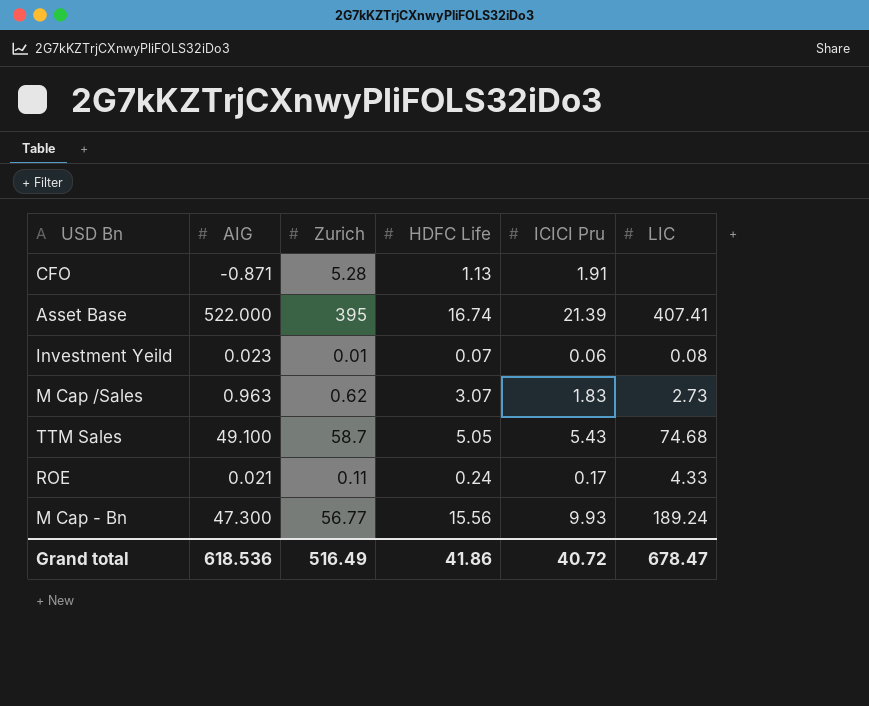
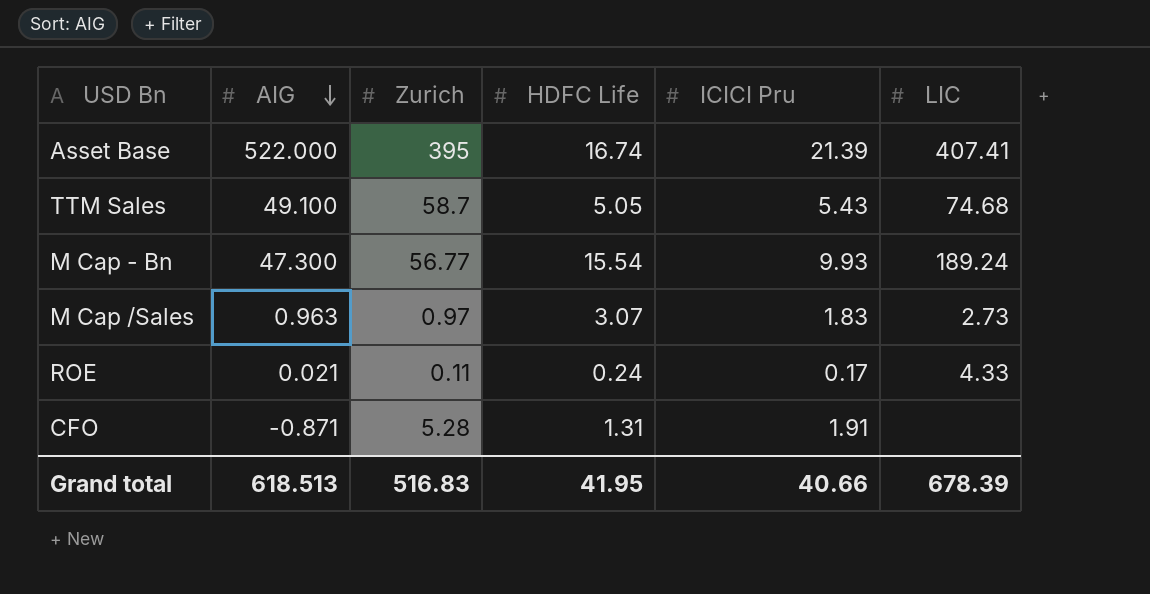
row order: none -> AIG descending
row Investment Yeild: 0.023 | 0.01 | 0.07 | 0.06 | 0.08 -> none
M Cap - Bn | HDFC Life: 15.56 -> 15.54
M Cap /Sales | Zurich: 0.62 -> 0.97
CFO | HDFC Life: 1.13 -> 1.31
Grand total | AIG: 618.536 -> 618.513
Grand total | Zurich: 516.49 -> 516.83
Grand total | HDFC Life: 41.86 -> 41.95
Grand total | ICICI Pru: 40.72 -> 40.66
Grand total | LIC: 678.47 -> 678.39

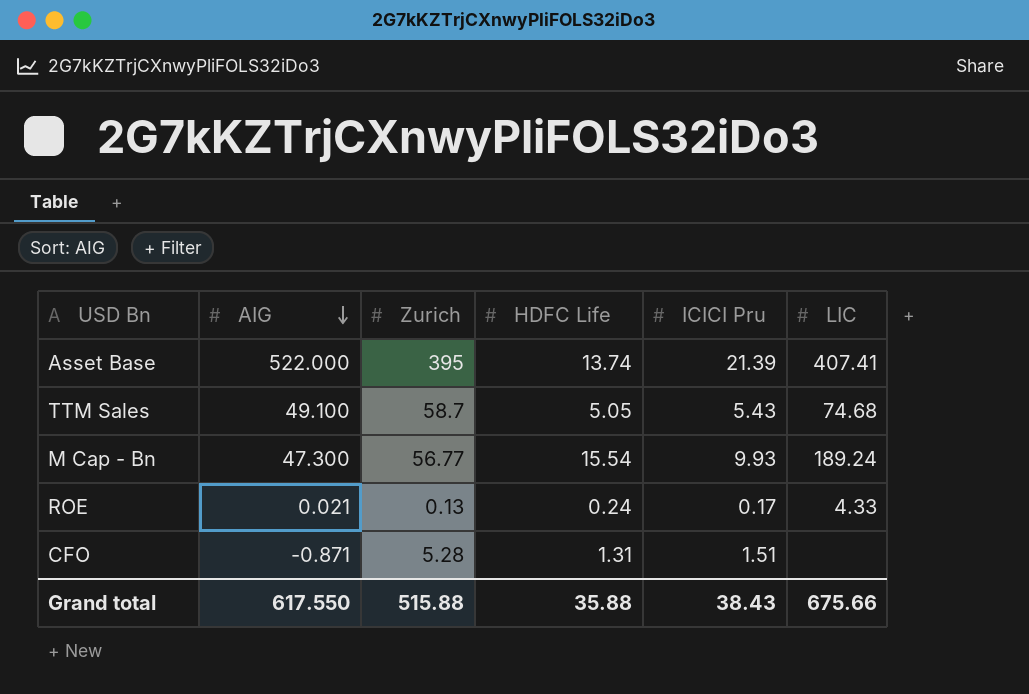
row M Cap /Sales: 0.963 | 0.97 | 3.07 | 1.83 | 2.73 -> none
Asset Base | HDFC Life: 16.74 -> 13.74
ROE | Zurich: 0.11 -> 0.13
CFO | ICICI Pru: 1.91 -> 1.51
Grand total | AIG: 618.513 -> 617.550
Grand total | Zurich: 516.83 -> 515.88
Grand total | HDFC Life: 41.95 -> 35.88
Grand total | ICICI Pru: 40.66 -> 38.43
Grand total | LIC: 678.39 -> 675.66

